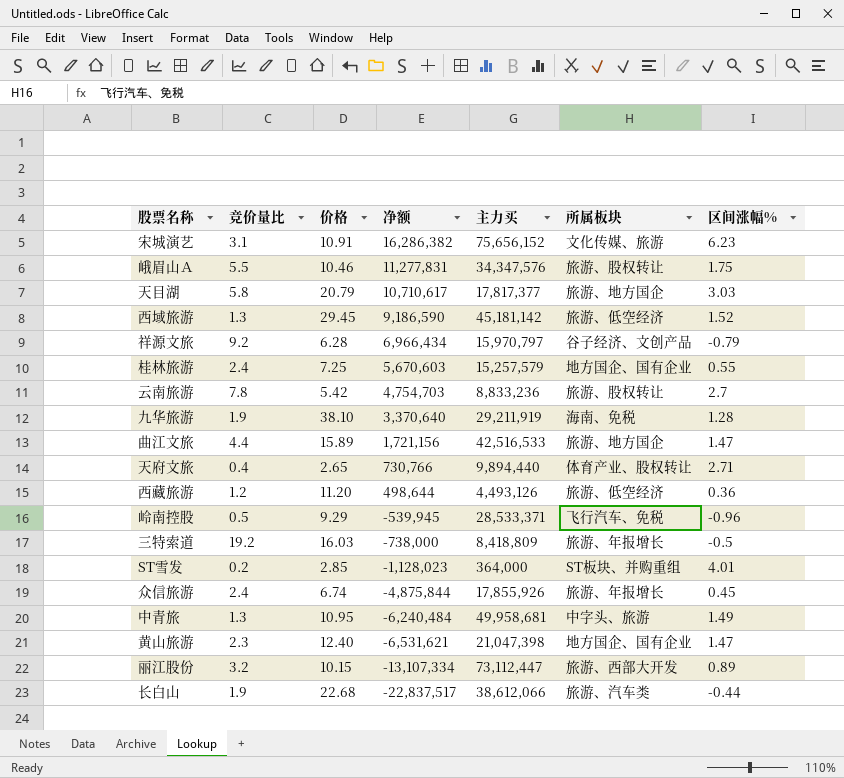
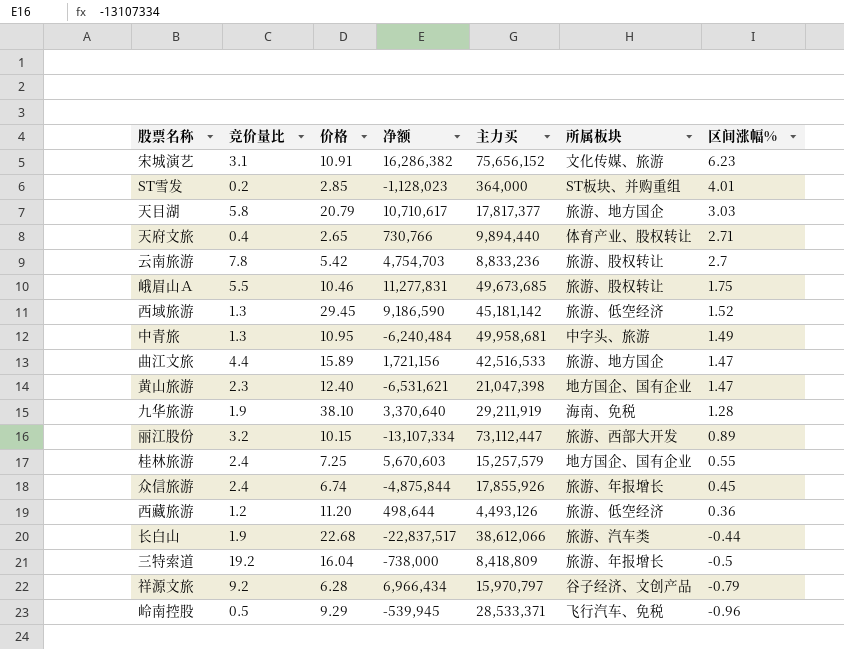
row order: 净额 descending -> 区间涨幅% descending
峨眉山Ａ | 主力买: 34,347,576 -> 49,673,685
三特索道 | 价格: 16.03 -> 16.04

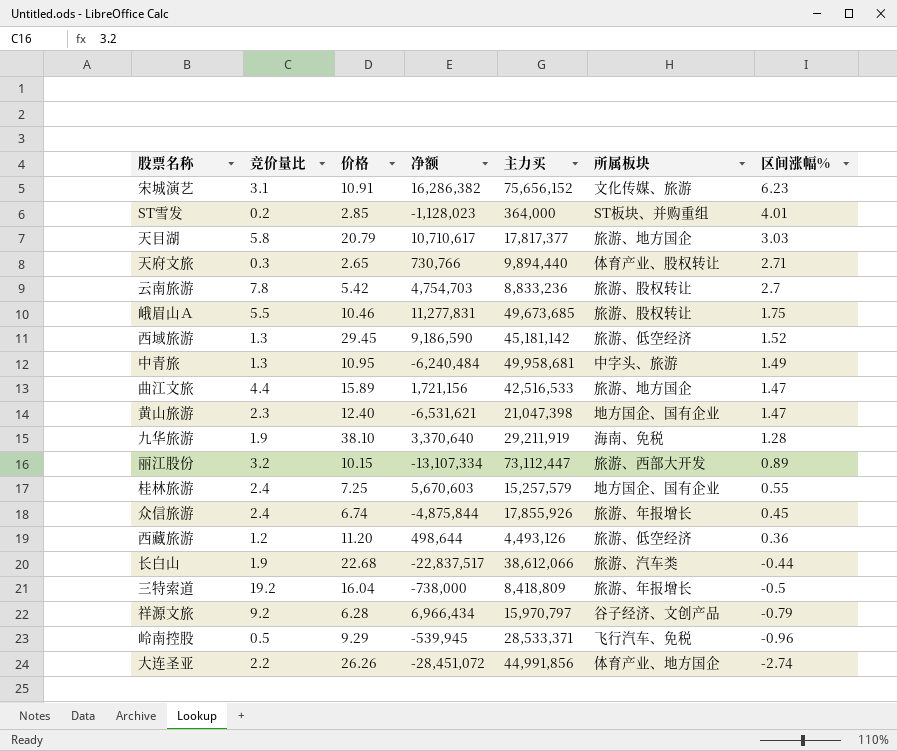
天府文旅 | 竞价量比: 0.4 -> 0.3
row 大连圣亚: none -> 2.2 | 26.26 | -28,451,072 | 44,991,856 | 体育产业、地方国企 | -2.74

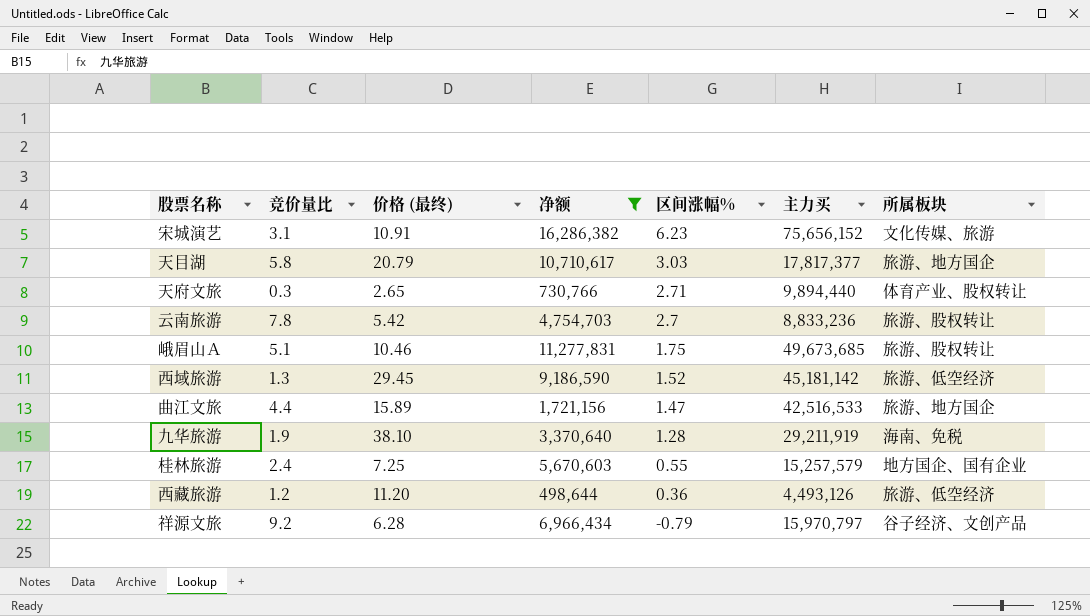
filter: none -> 净额 >= 498,644
column name: 价格 -> 价格 (最终)
column 区间涨幅% | position: 7 -> 5
峨眉山Ａ | 竞价量比: 5.5 -> 5.1

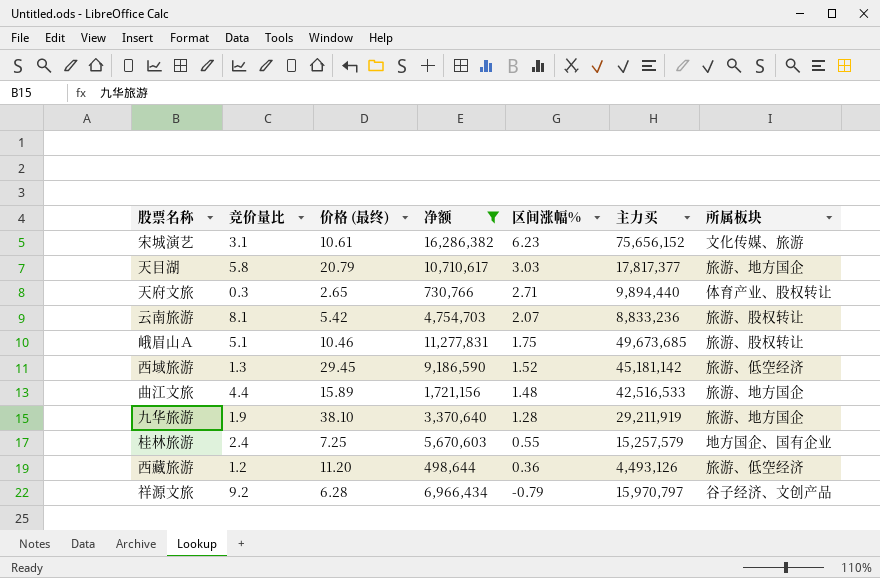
宋城演艺 | 价格 (最终): 10.91 -> 10.61
云南旅游 | 竞价量比: 7.8 -> 8.1
云南旅游 | 区间涨幅%: 2.7 -> 2.07
曲江文旅 | 区间涨幅%: 1.47 -> 1.48
九华旅游 | 所属板块: 海南、免税 -> 旅游、地方国企

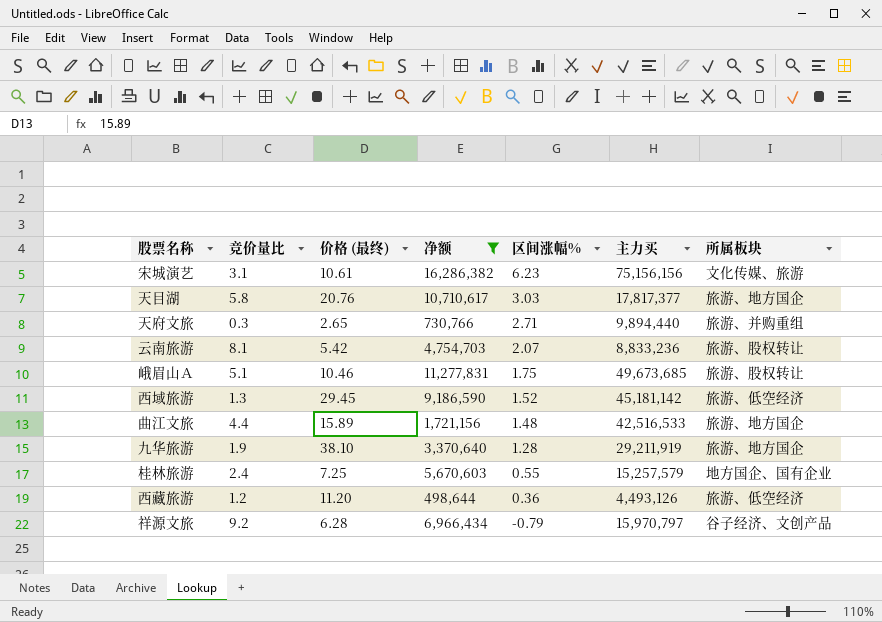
宋城演艺 | 主力买: 75,656,152 -> 75,156,156
天目湖 | 价格 (最终): 20.79 -> 20.76
天府文旅 | 所属板块: 体育产业、股权转让 -> 旅游、并购重组

